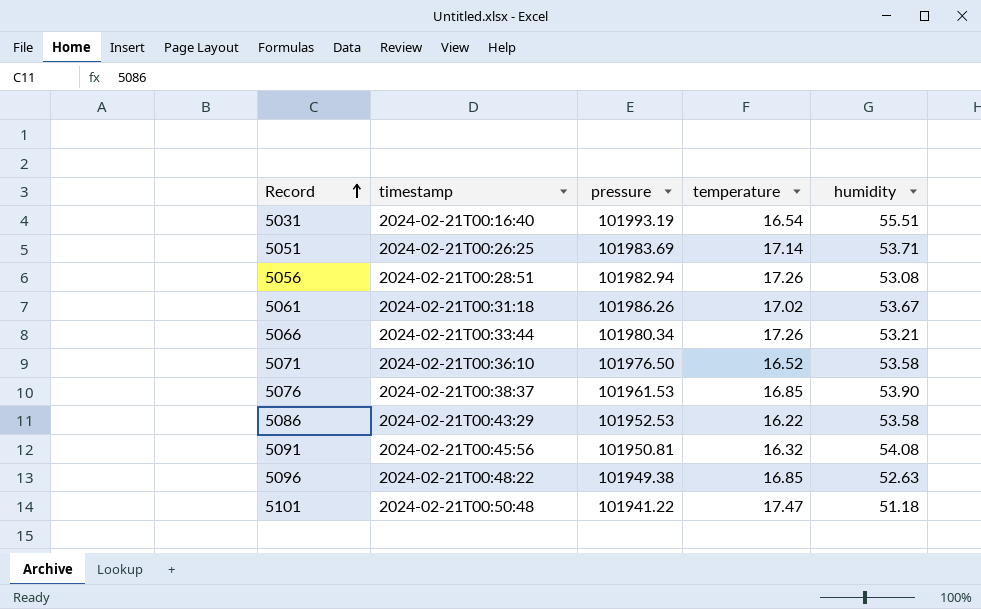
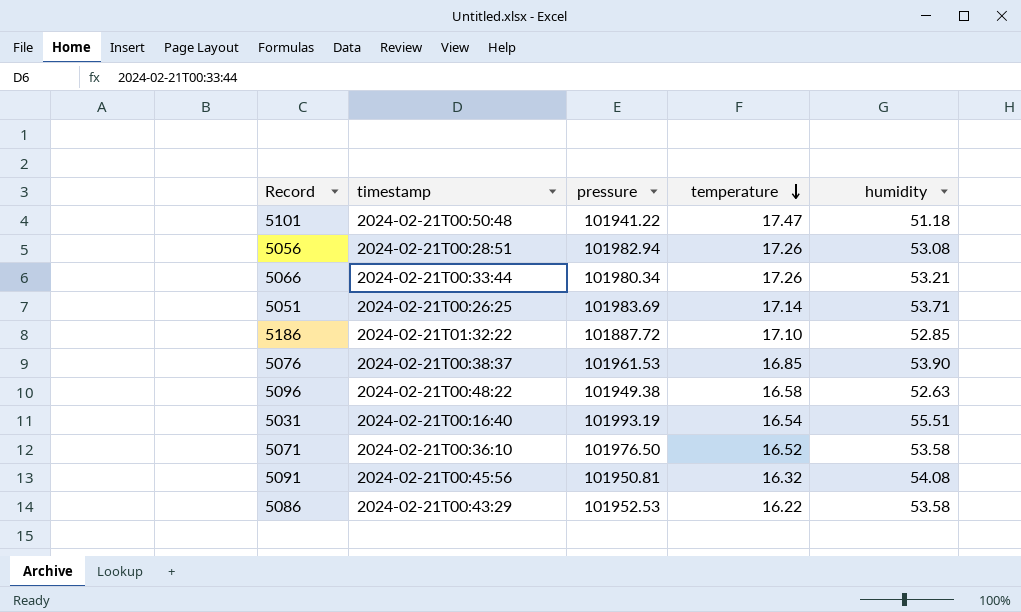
row order: Record ascending -> temperature descending
row 5061: 2024-02-21T00:31:18 | 101986.26 | 17.02 | 53.67 -> none
row 5186: none -> 2024-02-21T01:32:22 | 101887.72 | 17.10 | 52.85
5096 | temperature: 16.85 -> 16.58

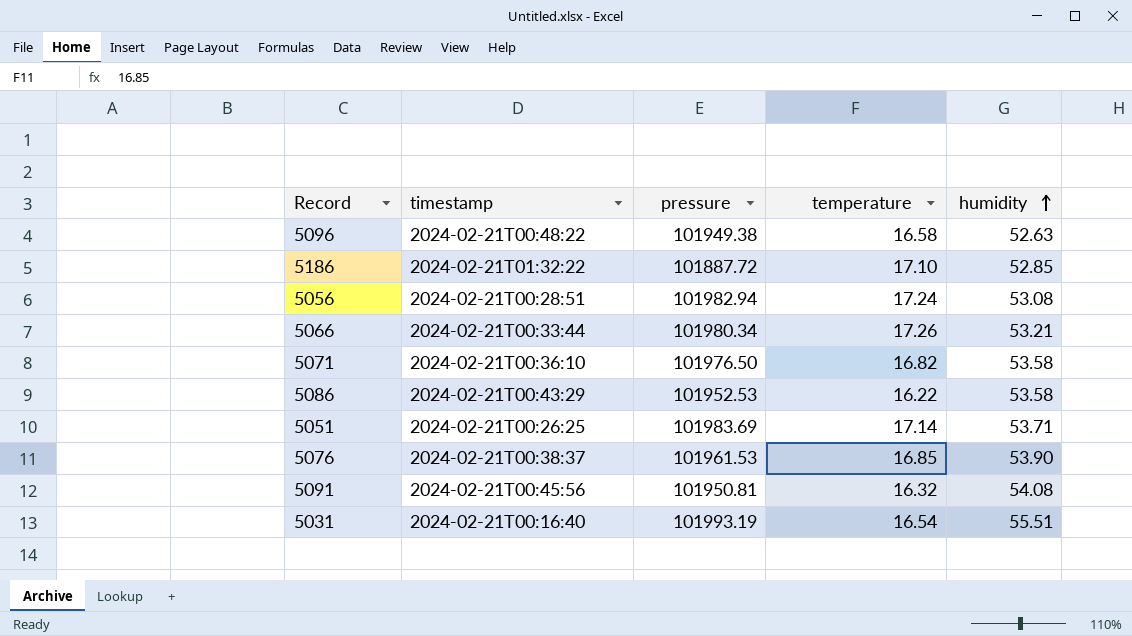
row order: temperature descending -> humidity ascending
row 5101: 2024-02-21T00:50:48 | 101941.22 | 17.47 | 51.18 -> none
5056 | temperature: 17.26 -> 17.24
5071 | temperature: 16.52 -> 16.82

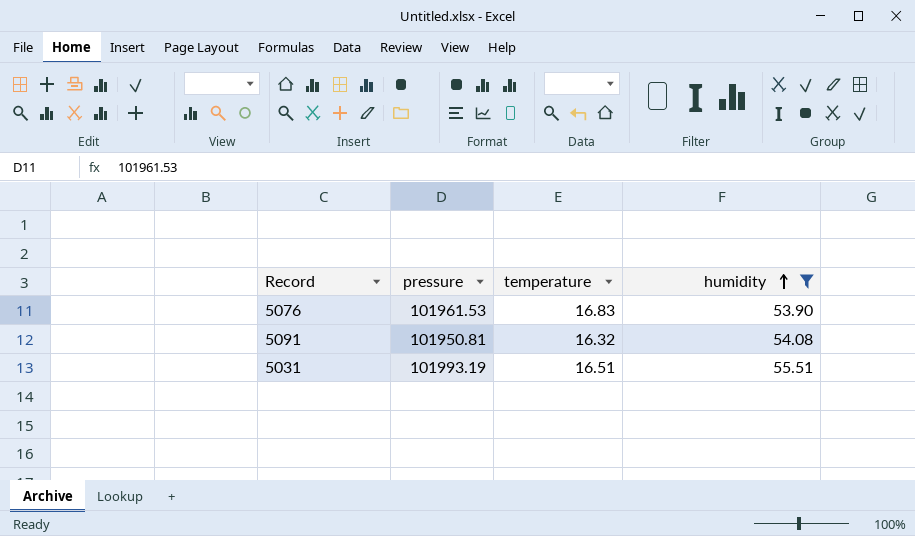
filter: none -> humidity >= 53.90
column timestamp | position: 2 -> none
5076 | temperature: 16.85 -> 16.83
5031 | temperature: 16.54 -> 16.51

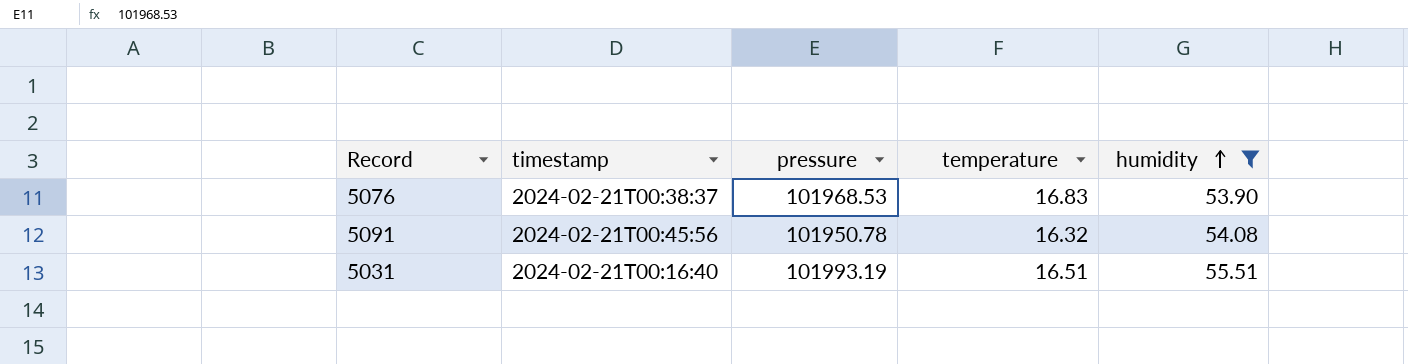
column timestamp | position: none -> 2
5076 | pressure: 101961.53 -> 101968.53
5091 | pressure: 101950.81 -> 101950.78

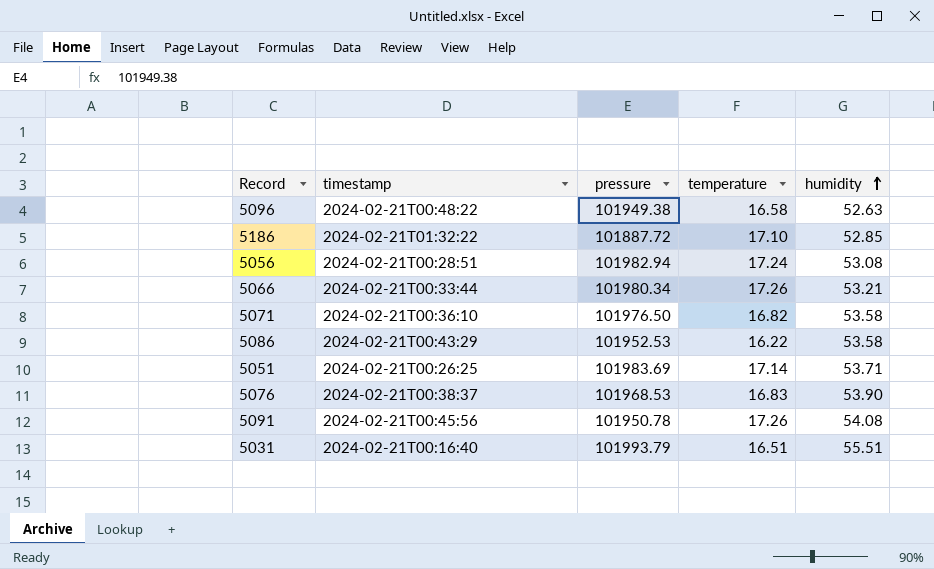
filter: humidity >= 53.90 -> none
5091 | temperature: 16.32 -> 17.26
5031 | pressure: 101993.19 -> 101993.79

